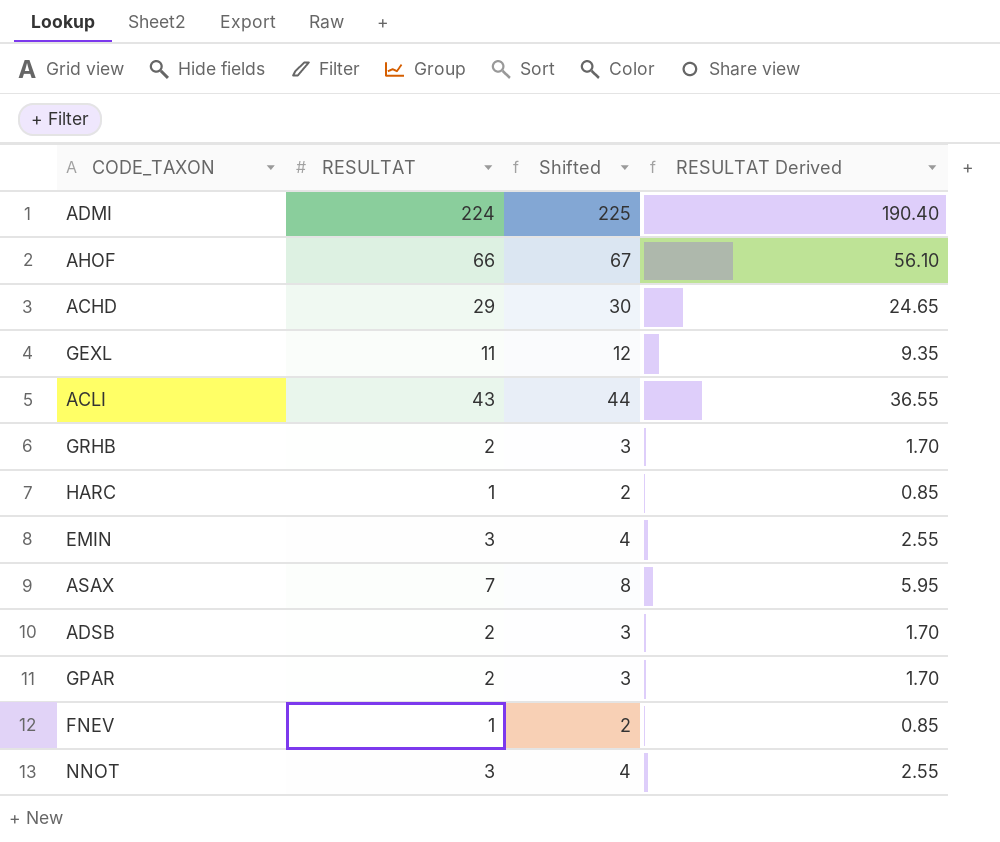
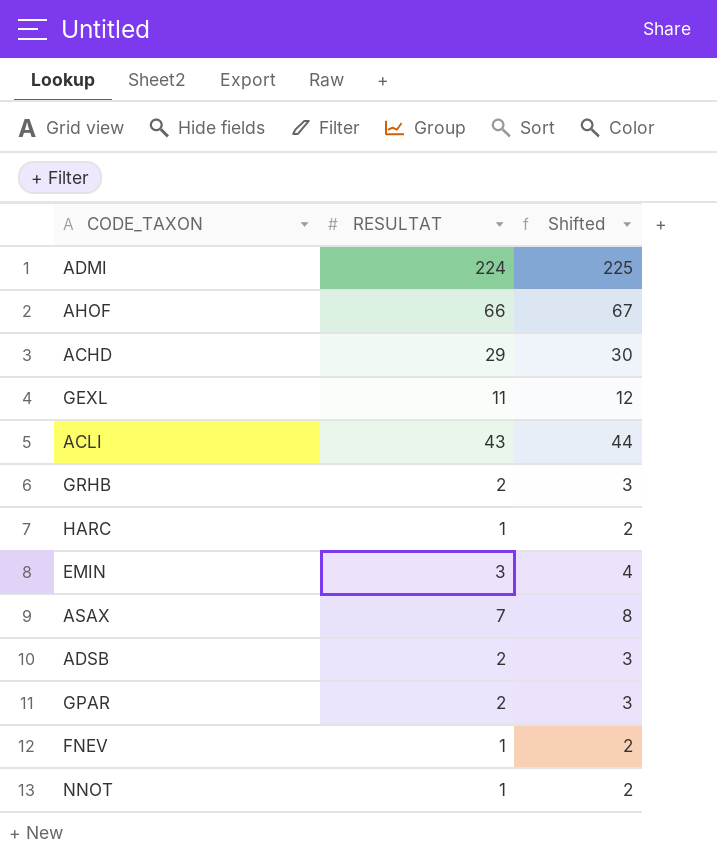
column RESULTAT Derived | formula: [RESULTAT] * 0.85 -> none
NNOT | RESULTAT: 3 -> 1
NNOT | Shifted: 4 -> 2

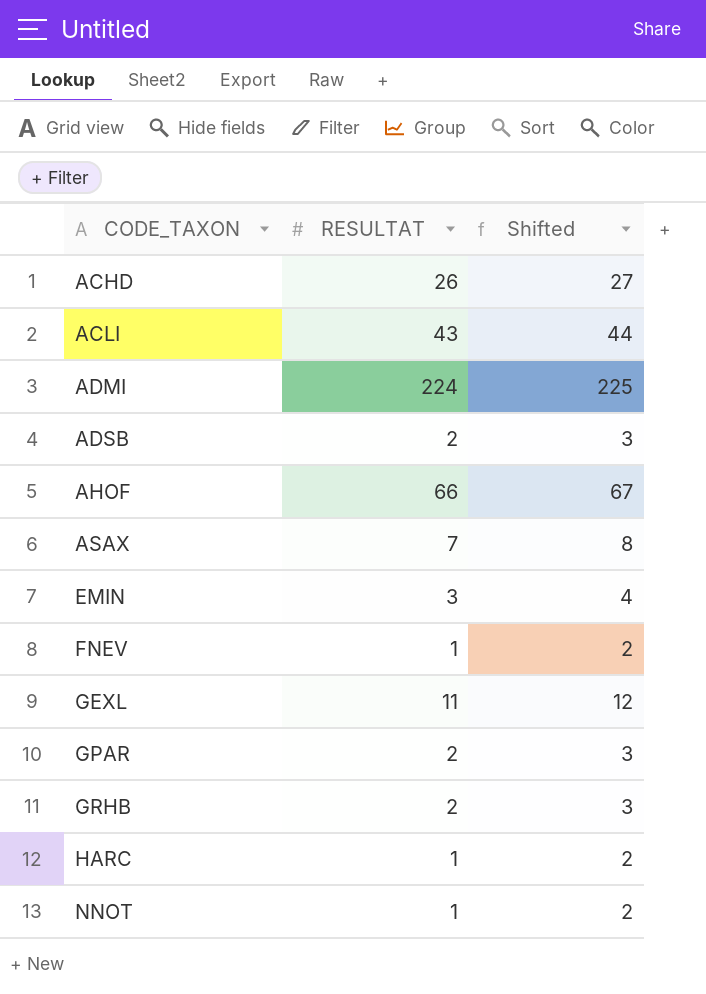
row order: none -> CODE_TAXON ascending
ACHD | RESULTAT: 29 -> 26
ACHD | Shifted: 30 -> 27

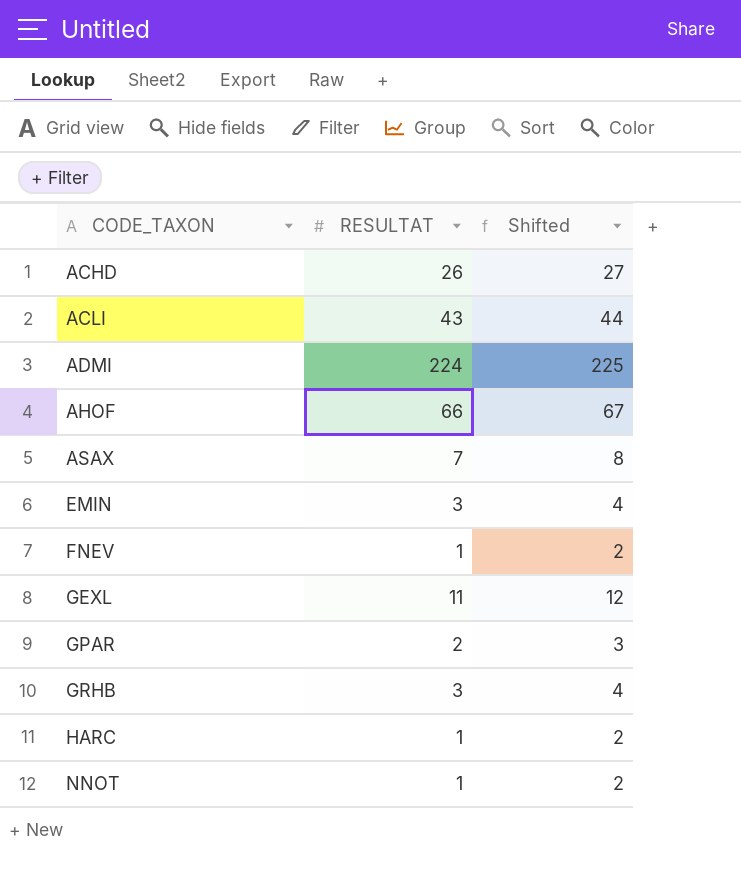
row ADSB: 2 | 3 -> none
GRHB | RESULTAT: 2 -> 3
GRHB | Shifted: 3 -> 4

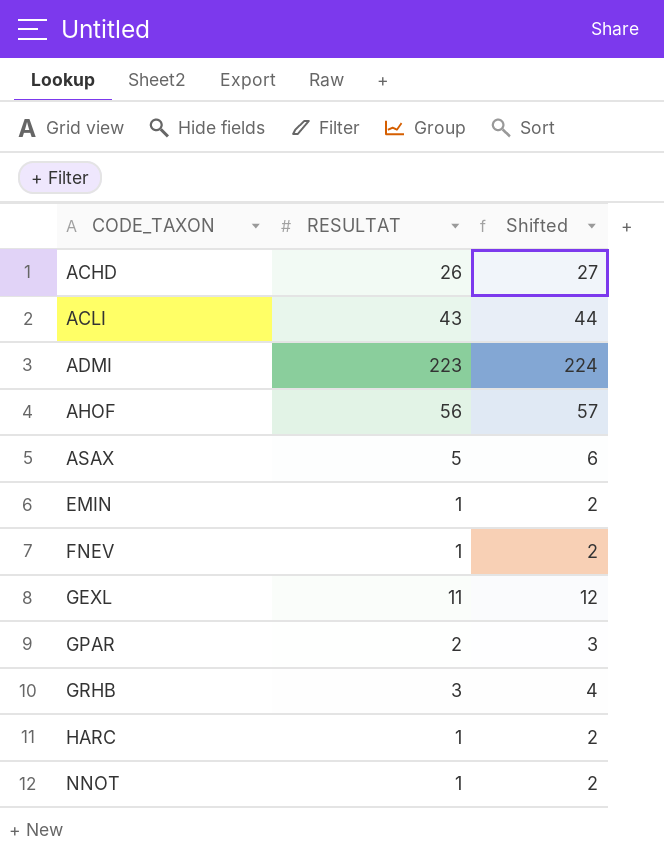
ADMI | RESULTAT: 224 -> 223
ADMI | Shifted: 225 -> 224
AHOF | RESULTAT: 66 -> 56
AHOF | Shifted: 67 -> 57
ASAX | RESULTAT: 7 -> 5
ASAX | Shifted: 8 -> 6
EMIN | RESULTAT: 3 -> 1
EMIN | Shifted: 4 -> 2

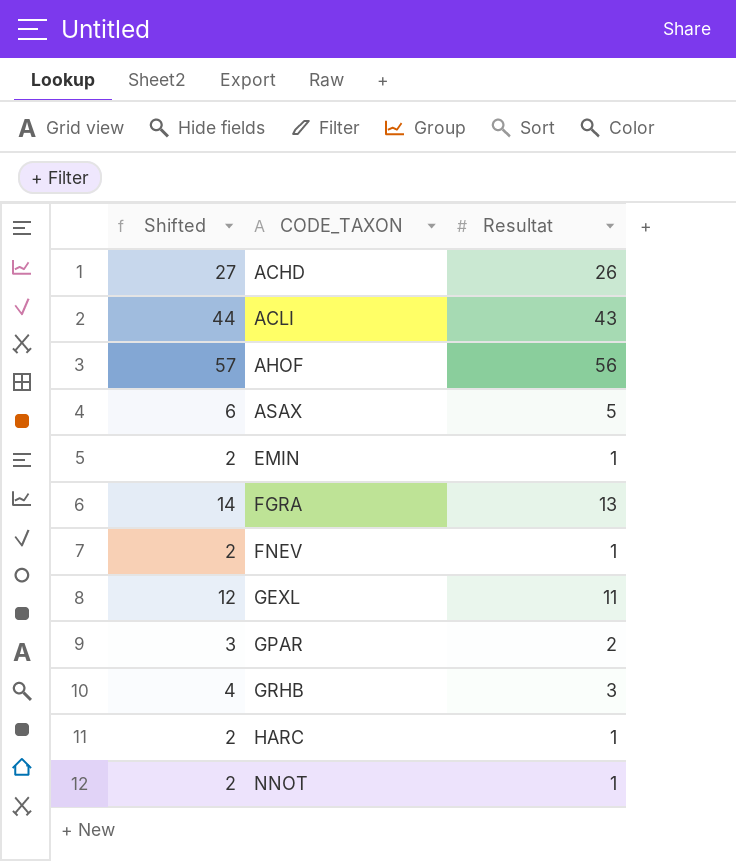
column Shifted | position: 3 -> 1
column name: RESULTAT -> Resultat
row ADMI: 223 | 224 -> none
row FGRA: none -> 14 | 13

